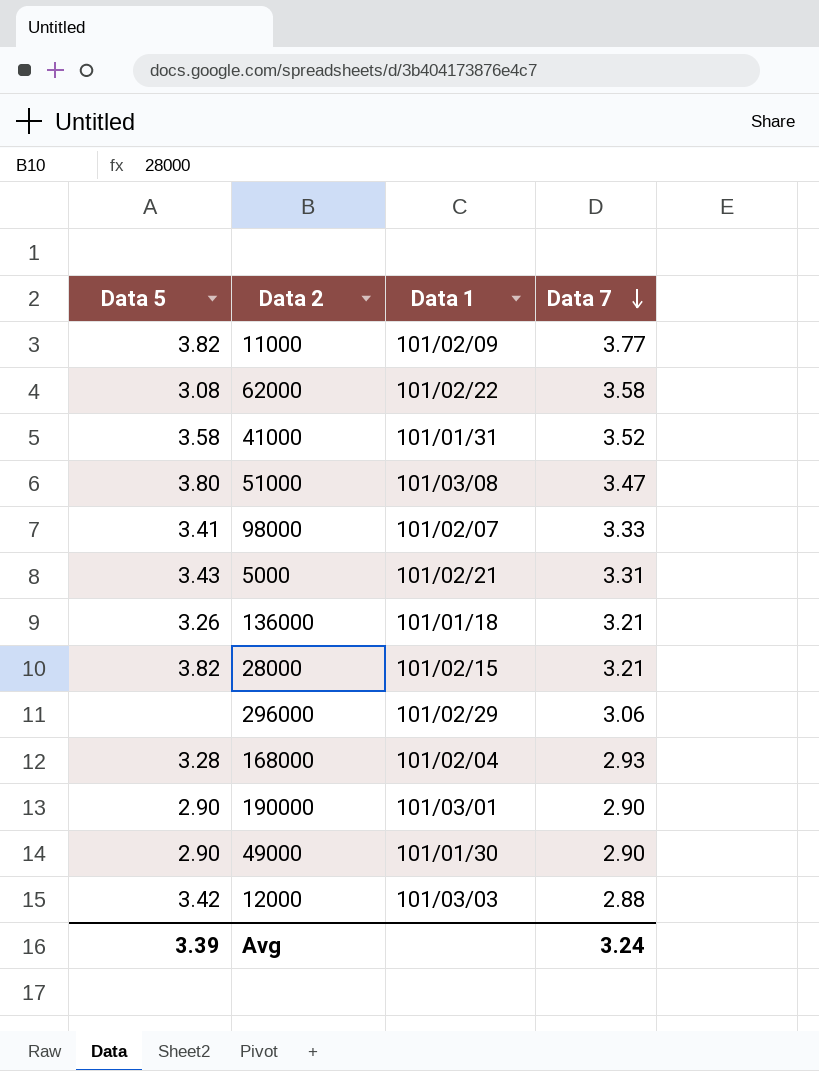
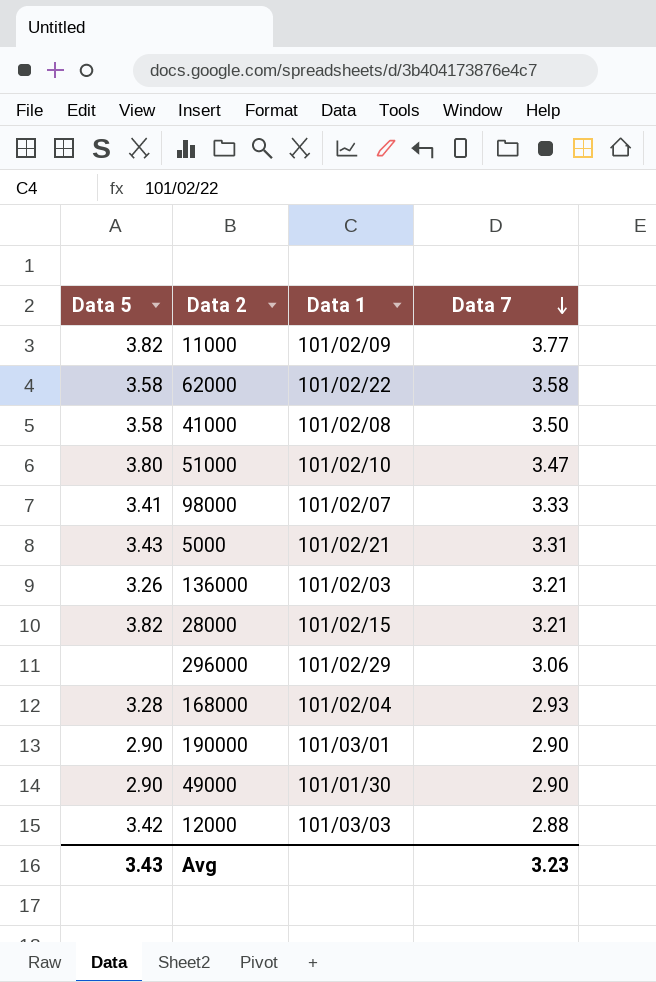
62000 | Data 5: 3.08 -> 3.58
41000 | Data 1: 101/01/31 -> 101/02/08
41000 | Data 7: 3.52 -> 3.50
51000 | Data 1: 101/03/08 -> 101/02/10
136000 | Data 1: 101/01/18 -> 101/02/03
Avg | Data 5: 3.39 -> 3.43
Avg | Data 7: 3.24 -> 3.23

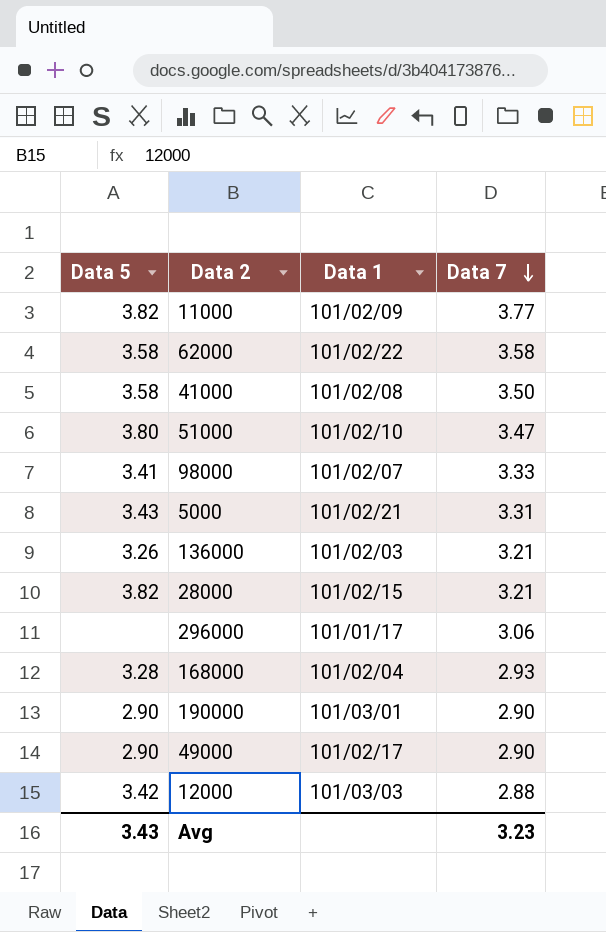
296000 | Data 1: 101/02/29 -> 101/01/17
49000 | Data 1: 101/01/30 -> 101/02/17

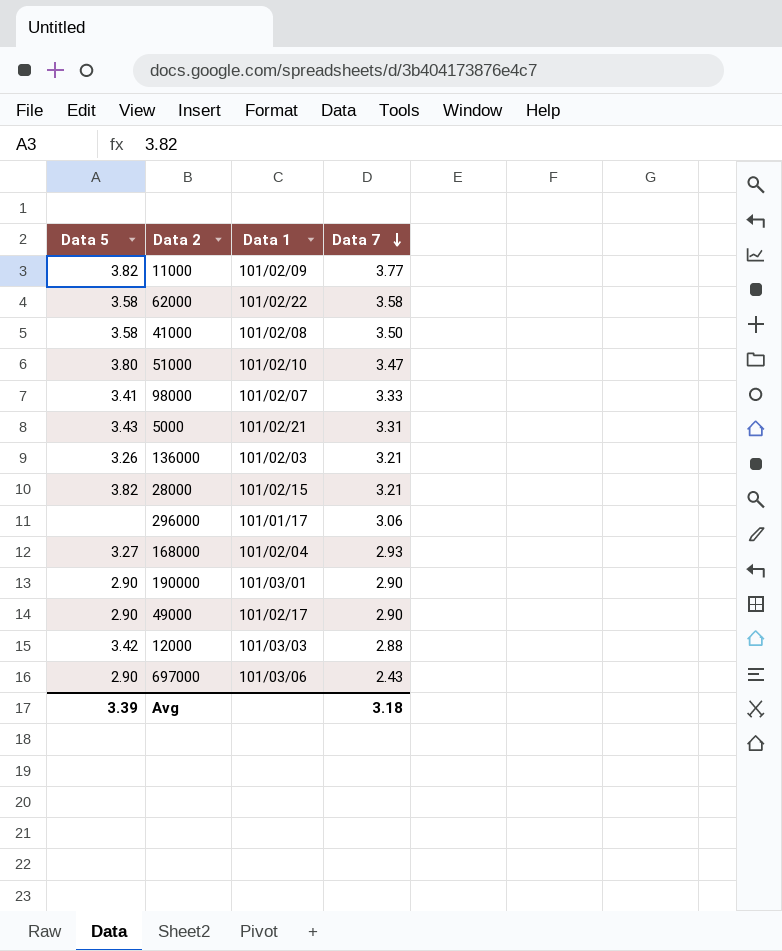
168000 | Data 5: 3.28 -> 3.27
row 697000: none -> 2.90 | 101/03/06 | 2.43
Avg | Data 5: 3.43 -> 3.39
Avg | Data 7: 3.23 -> 3.18

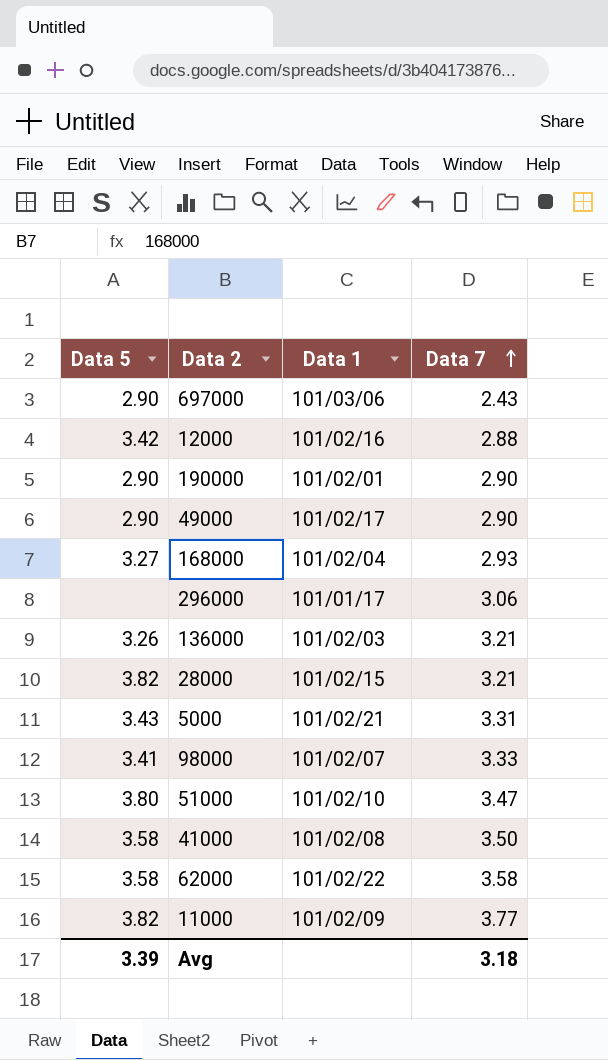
row order: Data 7 descending -> Data 7 ascending
12000 | Data 1: 101/03/03 -> 101/02/16
190000 | Data 1: 101/03/01 -> 101/02/01

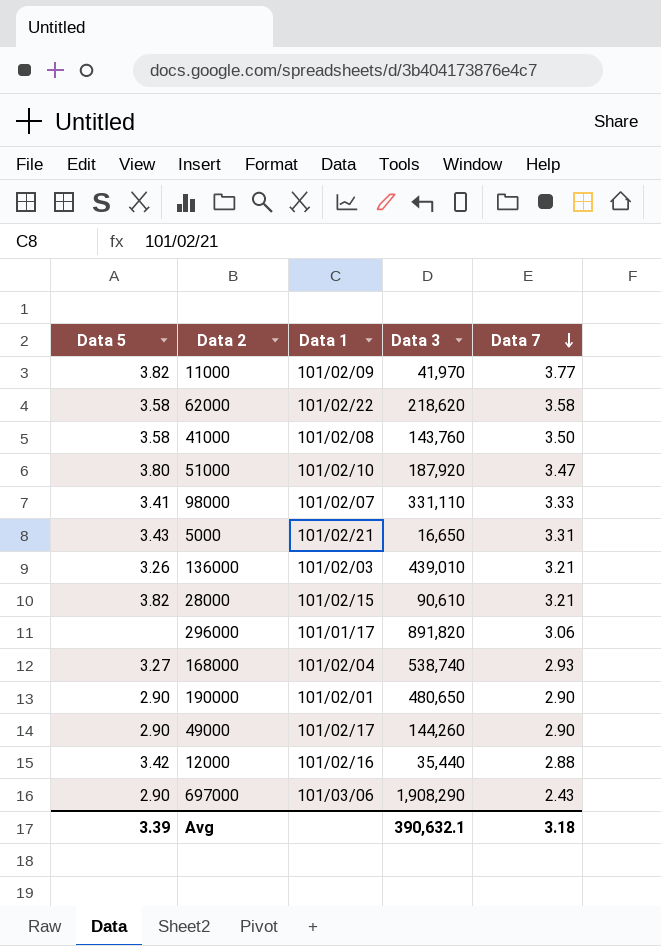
row order: Data 7 ascending -> Data 7 descending
column Data 3 | position: none -> 4

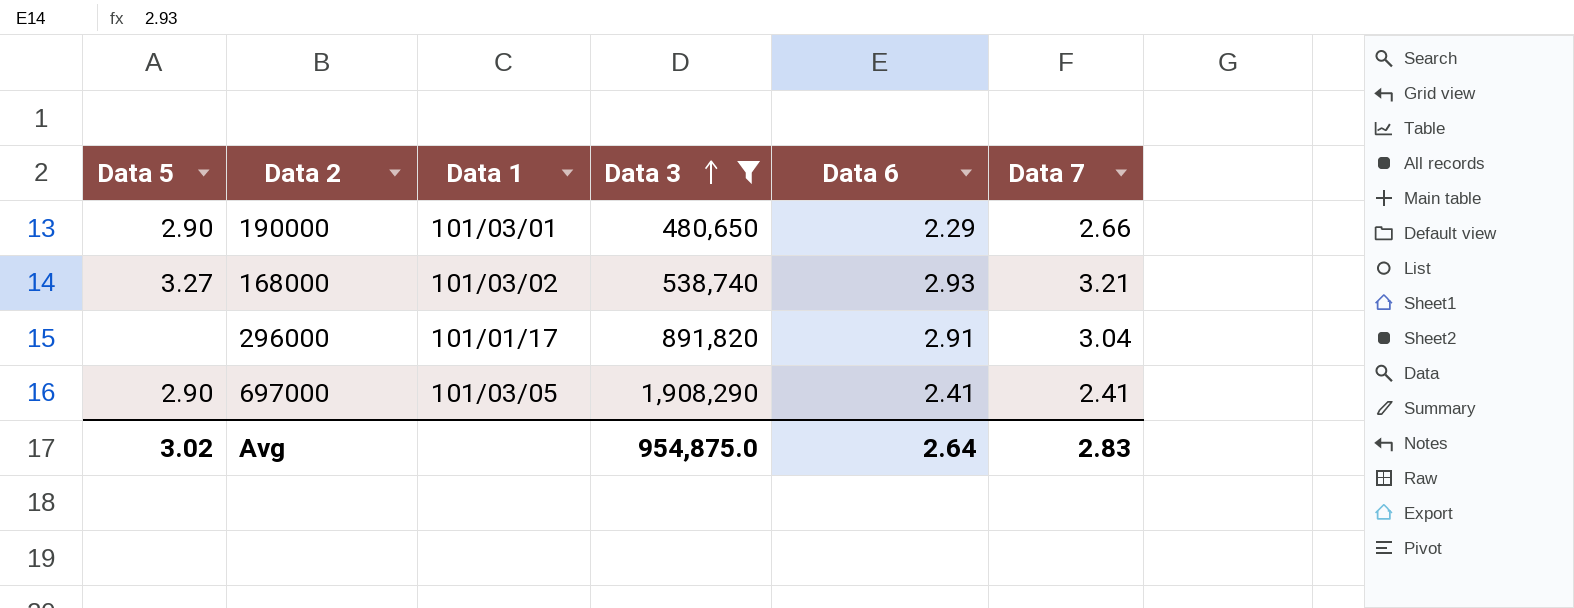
filter: none -> Data 3 >= 480,650
row order: Data 7 descending -> Data 3 ascending
column Data 6 | position: none -> 5
190000 | Data 1: 101/02/01 -> 101/03/01
190000 | Data 7: 2.90 -> 2.66
168000 | Data 1: 101/02/04 -> 101/03/02
168000 | Data 7: 2.93 -> 3.21
296000 | Data 7: 3.06 -> 3.04
697000 | Data 1: 101/03/06 -> 101/03/05
697000 | Data 7: 2.43 -> 2.41
Avg | Data 5: 3.39 -> 3.02
Avg | Data 3: 390,632.1 -> 954,875.0
Avg | Data 7: 3.18 -> 2.83

